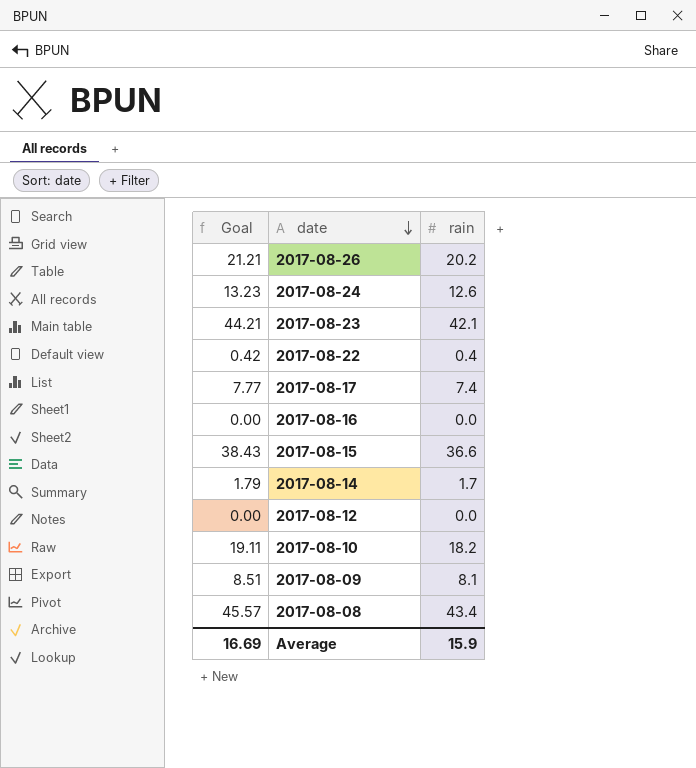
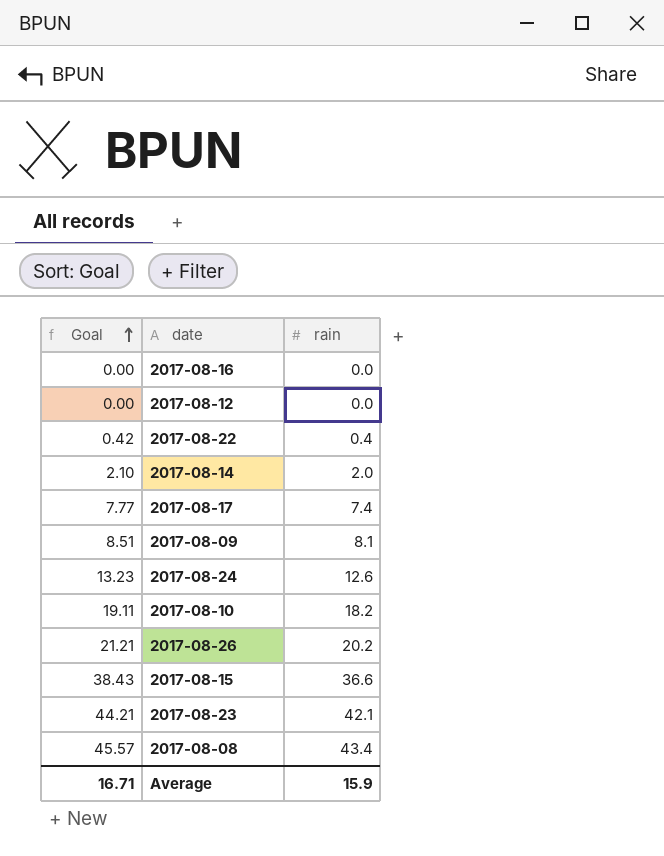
row order: date descending -> Goal ascending
2017-08-14 | Goal: 1.79 -> 2.10
2017-08-14 | rain: 1.7 -> 2.0
Average | Goal: 16.69 -> 16.71

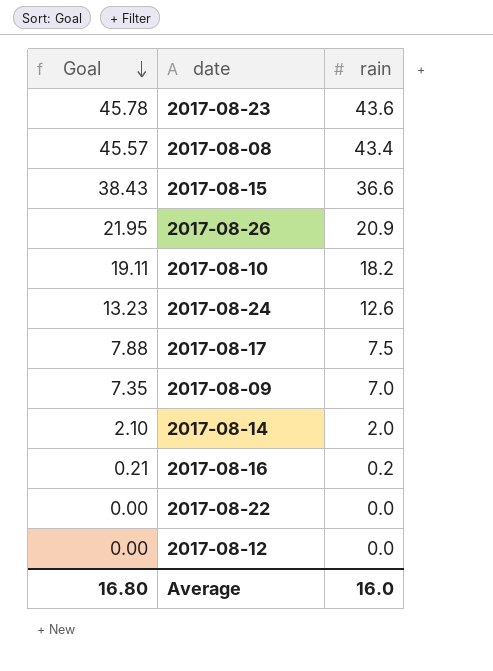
row order: Goal ascending -> Goal descending
2017-08-23 | Goal: 44.21 -> 45.78
2017-08-23 | rain: 42.1 -> 43.6
2017-08-26 | Goal: 21.21 -> 21.95
2017-08-26 | rain: 20.2 -> 20.9
2017-08-17 | Goal: 7.77 -> 7.88
2017-08-17 | rain: 7.4 -> 7.5
2017-08-09 | Goal: 8.51 -> 7.35
2017-08-09 | rain: 8.1 -> 7.0
2017-08-16 | Goal: 0.00 -> 0.21
2017-08-16 | rain: 0.0 -> 0.2
2017-08-22 | Goal: 0.42 -> 0.00
2017-08-22 | rain: 0.4 -> 0.0
Average | Goal: 16.71 -> 16.80
Average | rain: 15.9 -> 16.0

